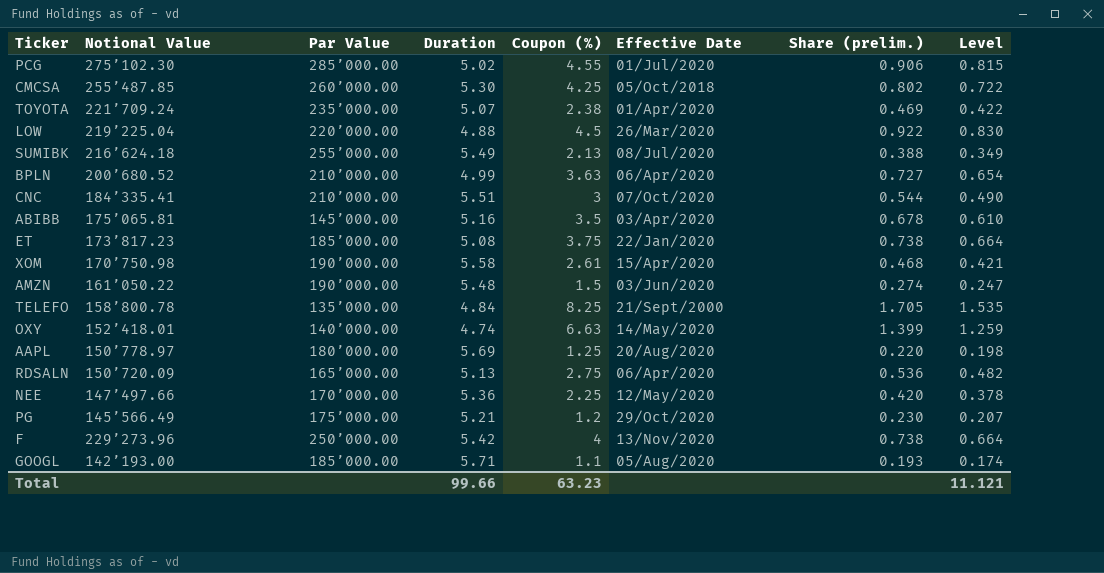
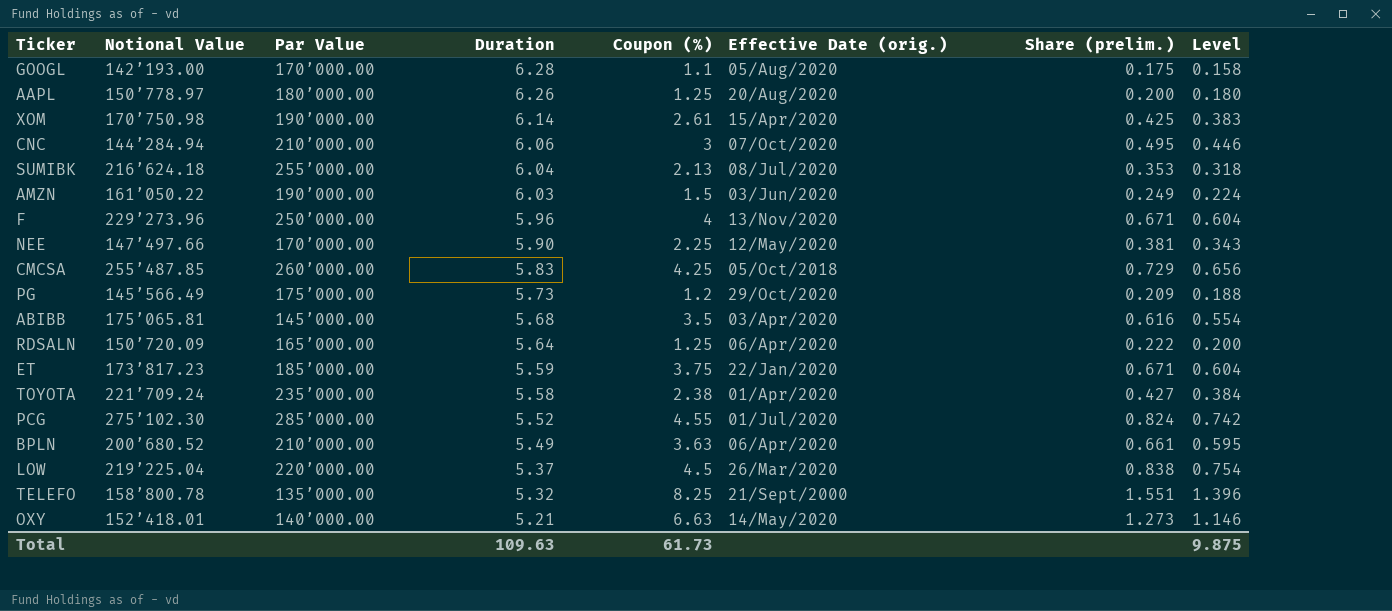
row order: none -> Duration descending
column name: Effective Date -> Effective Date (orig.)
GOOGL | Par Value: 185’000.00 -> 170’000.00
GOOGL | Duration: 5.71 -> 6.28
GOOGL | Share (prelim.): 0.193 -> 0.175
GOOGL | Level: 0.174 -> 0.158
AAPL | Duration: 5.69 -> 6.26
AAPL | Share (prelim.): 0.220 -> 0.200
AAPL | Level: 0.198 -> 0.180
XOM | Duration: 5.58 -> 6.14
XOM | Share (prelim.): 0.468 -> 0.425
XOM | Level: 0.421 -> 0.383
CNC | Notional Value: 184’335.41 -> 144’284.94
CNC | Duration: 5.51 -> 6.06
CNC | Share (prelim.): 0.544 -> 0.495
CNC | Level: 0.490 -> 0.446
SUMIBK | Duration: 5.49 -> 6.04
SUMIBK | Share (prelim.): 0.388 -> 0.353
SUMIBK | Level: 0.349 -> 0.318
AMZN | Duration: 5.48 -> 6.03
AMZN | Share (prelim.): 0.274 -> 0.249
AMZN | Level: 0.247 -> 0.224
F | Duration: 5.42 -> 5.96
F | Share (prelim.): 0.738 -> 0.671
F | Level: 0.664 -> 0.604
NEE | Duration: 5.36 -> 5.90
NEE | Share (prelim.): 0.420 -> 0.381
NEE | Level: 0.378 -> 0.343
CMCSA | Duration: 5.30 -> 5.83
CMCSA | Share (prelim.): 0.802 -> 0.729
CMCSA | Level: 0.722 -> 0.656
PG | Duration: 5.21 -> 5.73
PG | Share (prelim.): 0.230 -> 0.209
PG | Level: 0.207 -> 0.188
ABIBB | Duration: 5.16 -> 5.68
ABIBB | Share (prelim.): 0.678 -> 0.616
ABIBB | Level: 0.610 -> 0.554
RDSALN | Duration: 5.13 -> 5.64
RDSALN | Coupon (%): 2.75 -> 1.25
RDSALN | Share (prelim.): 0.536 -> 0.222
RDSALN | Level: 0.482 -> 0.200
ET | Duration: 5.08 -> 5.59
ET | Share (prelim.): 0.738 -> 0.671
ET | Level: 0.664 -> 0.604
TOYOTA | Duration: 5.07 -> 5.58
TOYOTA | Share (prelim.): 0.469 -> 0.427
TOYOTA | Level: 0.422 -> 0.384
PCG | Duration: 5.02 -> 5.52
PCG | Share (prelim.): 0.906 -> 0.824
PCG | Level: 0.815 -> 0.742
BPLN | Duration: 4.99 -> 5.49
BPLN | Share (prelim.): 0.727 -> 0.661
BPLN | Level: 0.654 -> 0.595
LOW | Duration: 4.88 -> 5.37
LOW | Share (prelim.): 0.922 -> 0.838
LOW | Level: 0.830 -> 0.754
TELEFO | Duration: 4.84 -> 5.32
TELEFO | Share (prelim.): 1.705 -> 1.551
TELEFO | Level: 1.535 -> 1.396
OXY | Duration: 4.74 -> 5.21
OXY | Share (prelim.): 1.399 -> 1.273
OXY | Level: 1.259 -> 1.146
Total | Duration: 99.66 -> 109.63
Total | Coupon (%): 63.23 -> 61.73
Total | Level: 11.121 -> 9.875

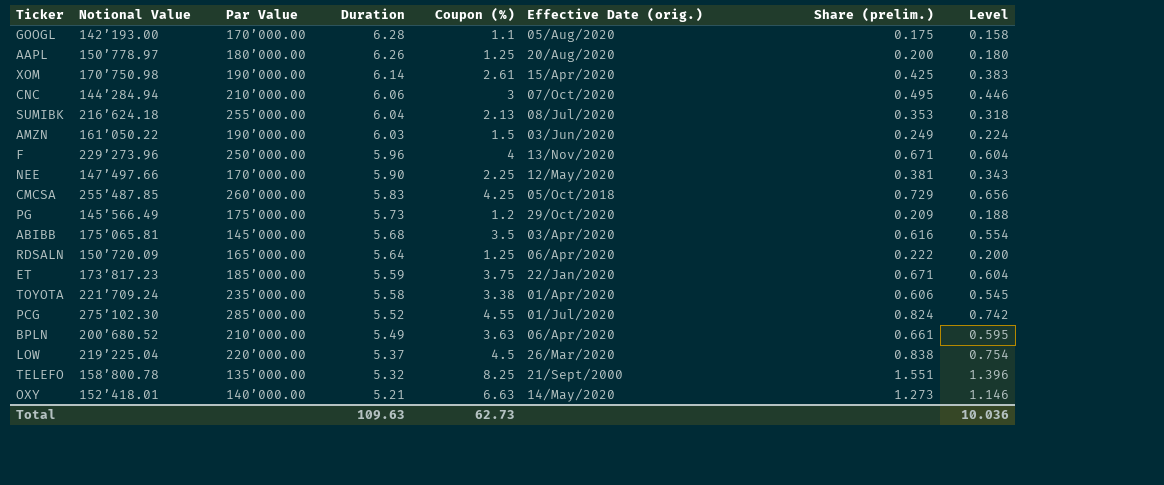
TOYOTA | Coupon (%): 2.38 -> 3.38
TOYOTA | Share (prelim.): 0.427 -> 0.606
TOYOTA | Level: 0.384 -> 0.545
Total | Coupon (%): 61.73 -> 62.73
Total | Level: 9.875 -> 10.036

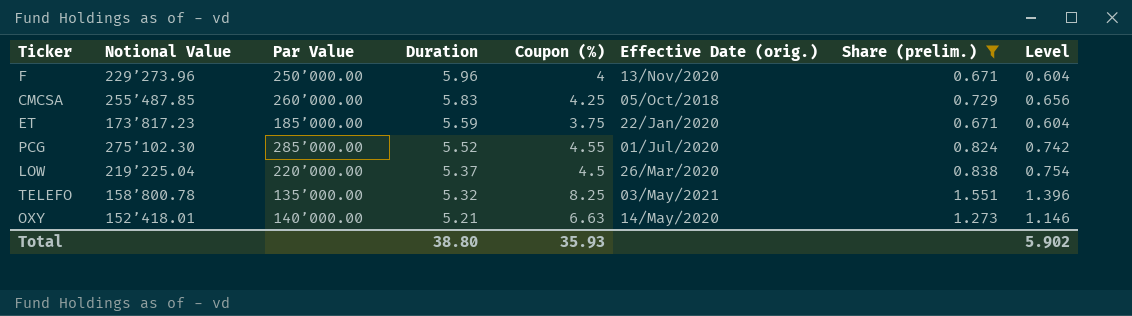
filter: none -> Share (prelim.) >= 0.671
TELEFO | Effective Date (orig.): 21/Sept/2000 -> 03/May/2021
Total | Duration: 109.63 -> 38.80
Total | Coupon (%): 62.73 -> 35.93
Total | Level: 10.036 -> 5.902

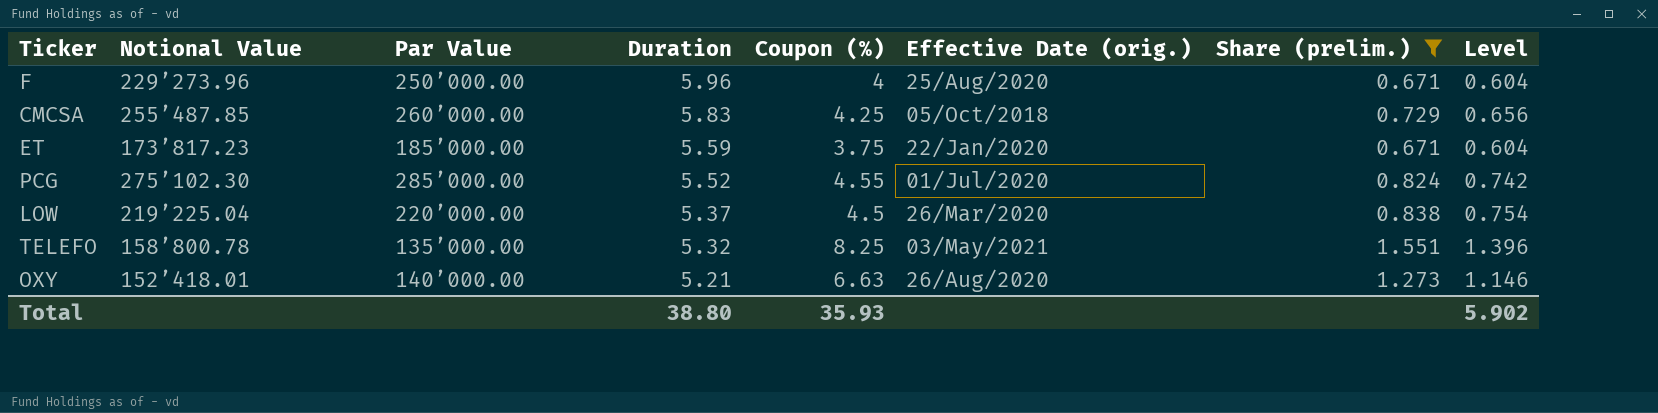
F | Effective Date (orig.): 13/Nov/2020 -> 25/Aug/2020
OXY | Effective Date (orig.): 14/May/2020 -> 26/Aug/2020

